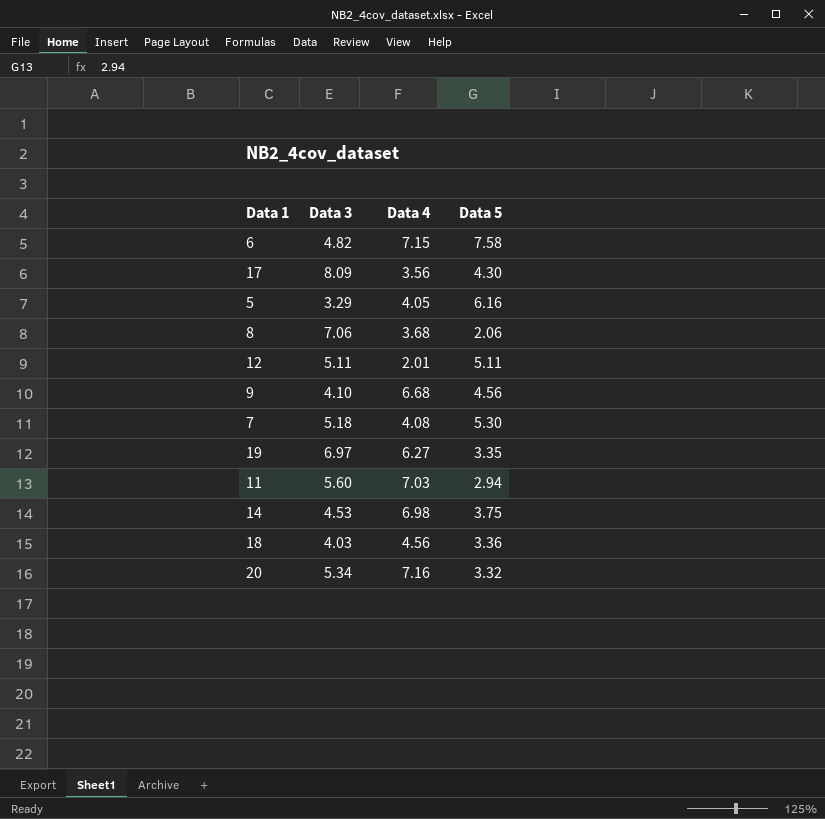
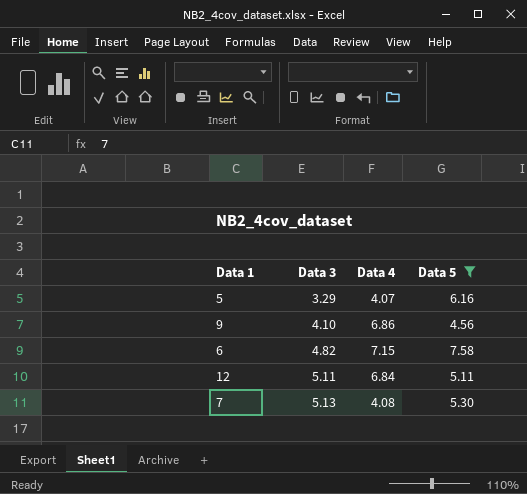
filter: none -> Data 5 >= 4.56
row order: none -> Data 3 ascending
5 | Data 4: 4.05 -> 4.07
9 | Data 4: 6.68 -> 6.86
12 | Data 4: 2.01 -> 6.84
7 | Data 3: 5.18 -> 5.13

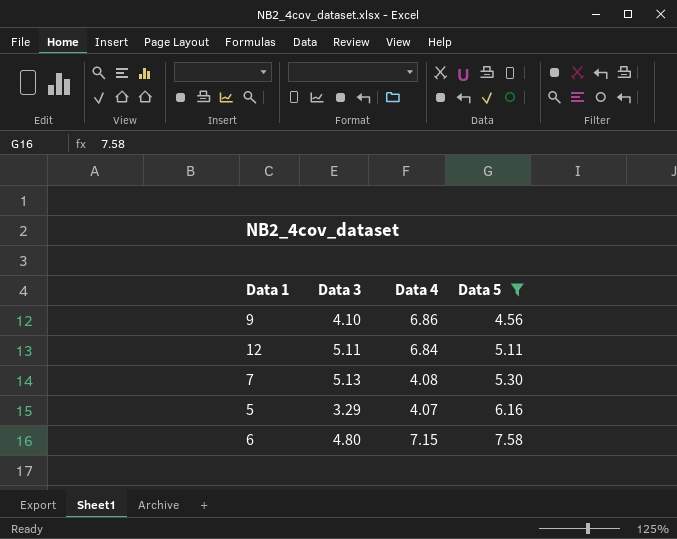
row order: Data 3 ascending -> Data 5 ascending
6 | Data 3: 4.82 -> 4.80

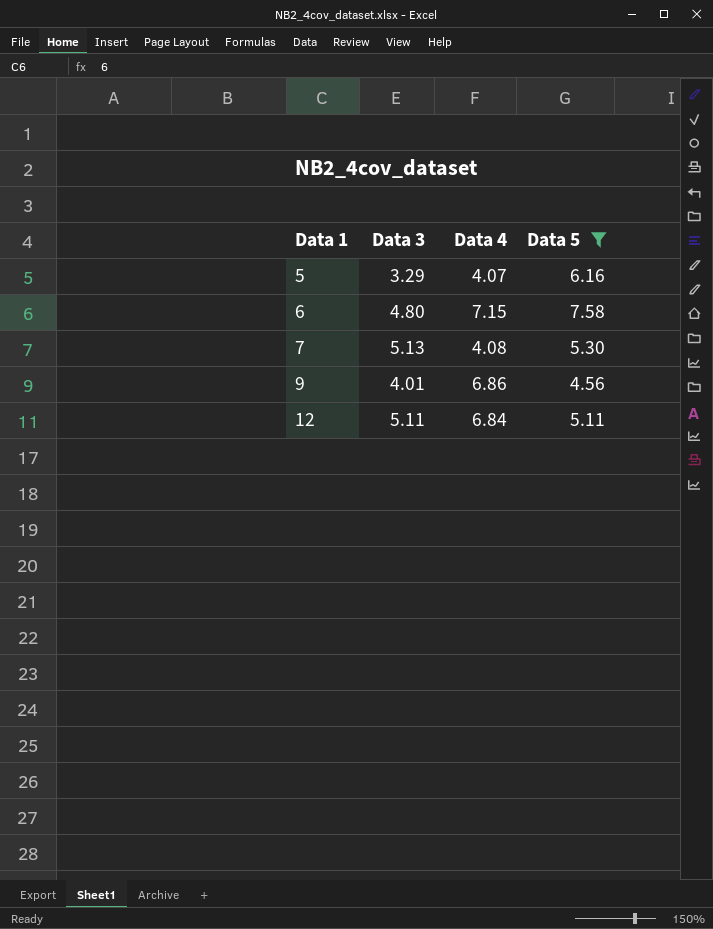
row order: Data 5 ascending -> Data 1 ascending
9 | Data 3: 4.10 -> 4.01

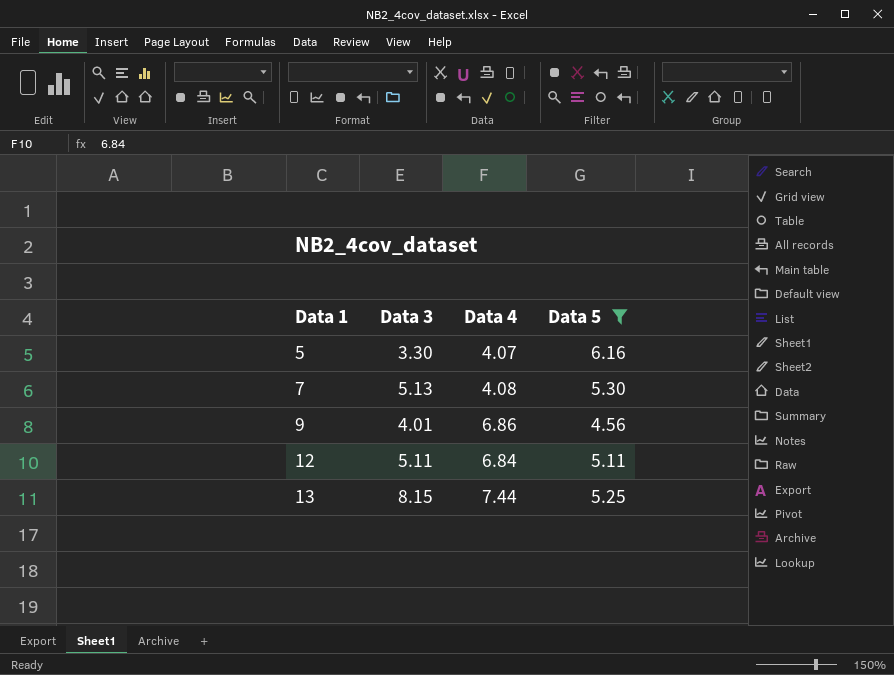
row 6: 4.80 | 7.15 | 7.58 -> none
5 | Data 3: 3.29 -> 3.30
row 13: none -> 8.15 | 7.44 | 5.25

